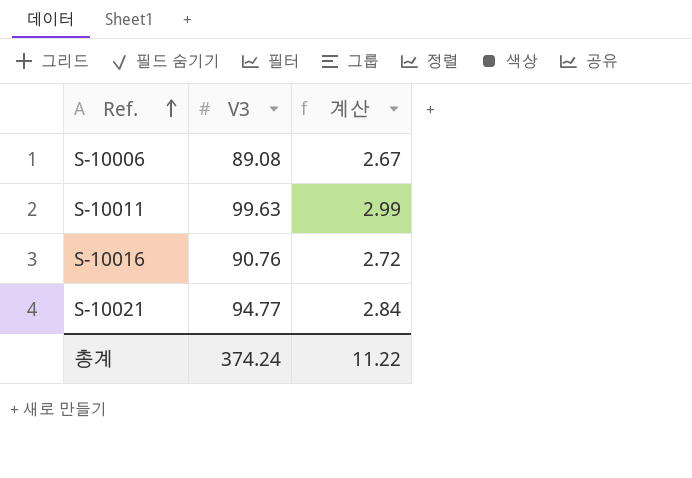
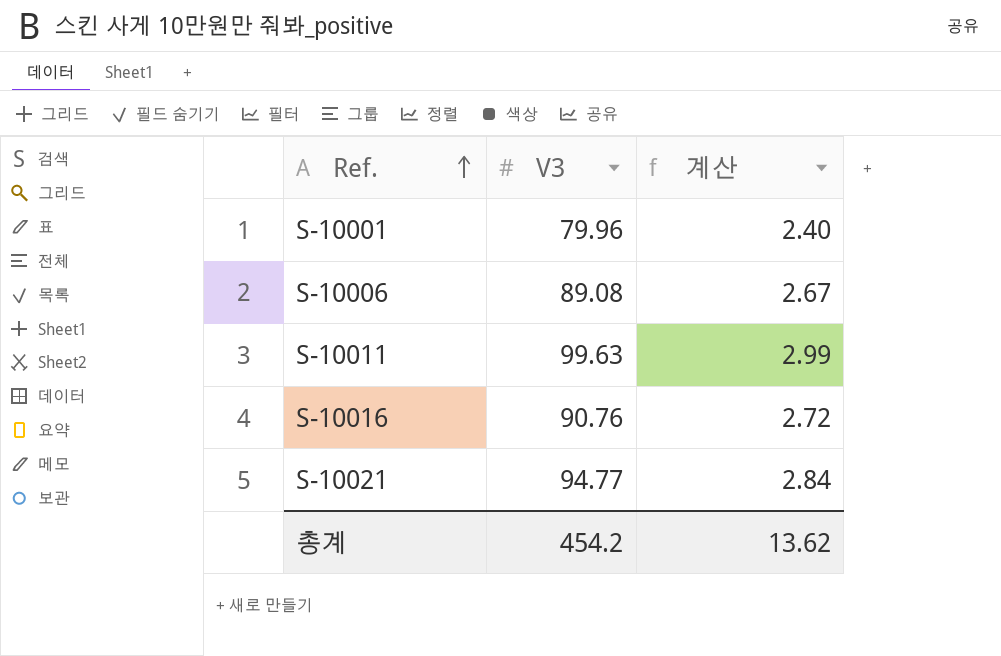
row S-10001: none -> 79.96 | 2.40
총계 | V3: 374.24 -> 454.2
총계 | 계산: 11.22 -> 13.62

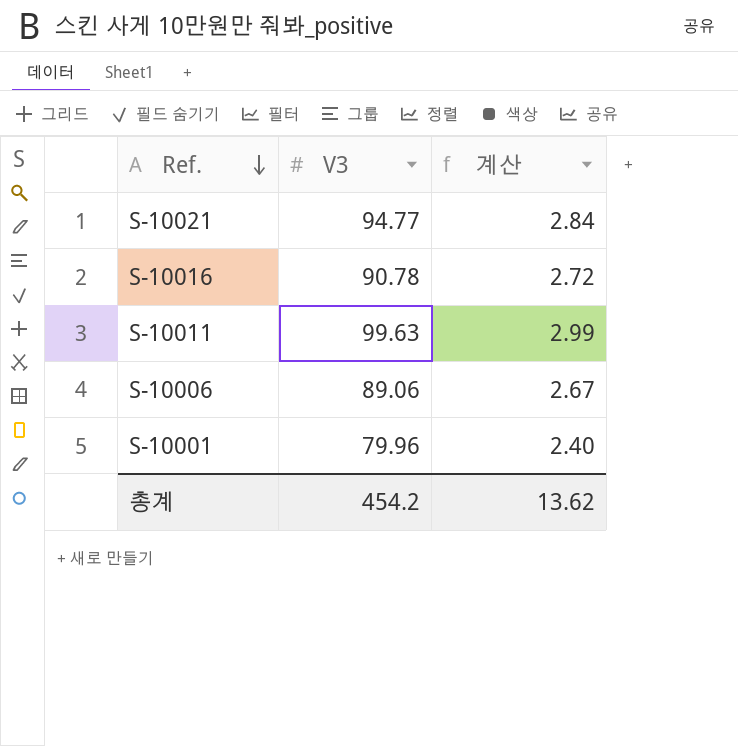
row order: Ref. ascending -> Ref. descending
S-10016 | V3: 90.76 -> 90.78
S-10006 | V3: 89.08 -> 89.06

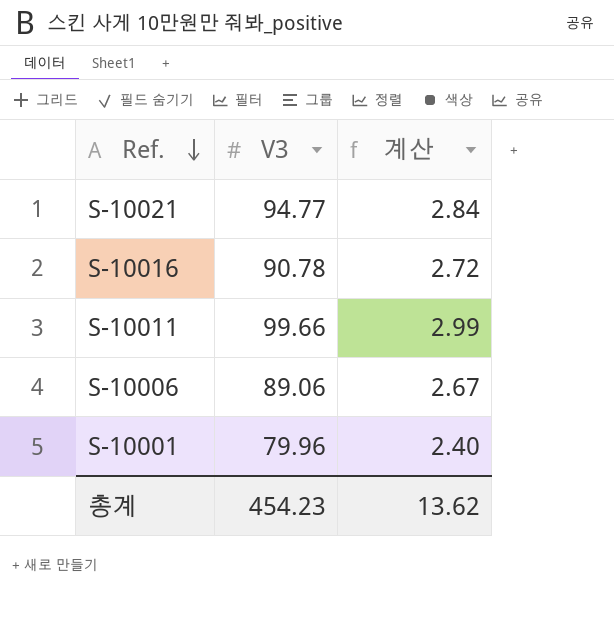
S-10011 | V3: 99.63 -> 99.66
총계 | V3: 454.2 -> 454.23

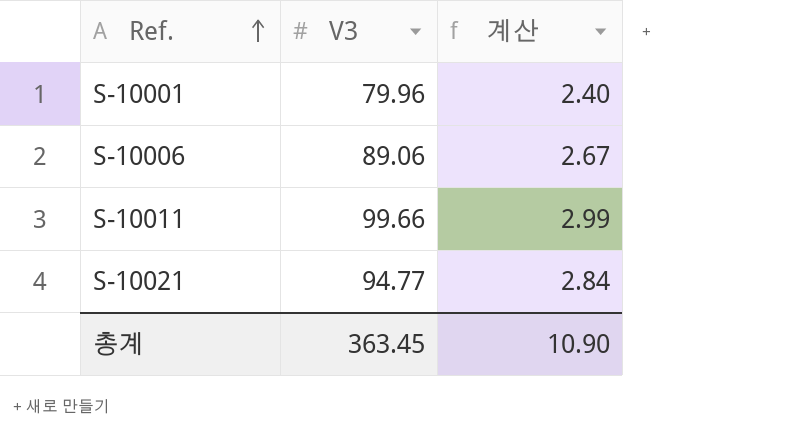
row order: Ref. descending -> Ref. ascending
row S-10016: 90.78 | 2.72 -> none
총계 | V3: 454.23 -> 363.45
총계 | 계산: 13.62 -> 10.90

